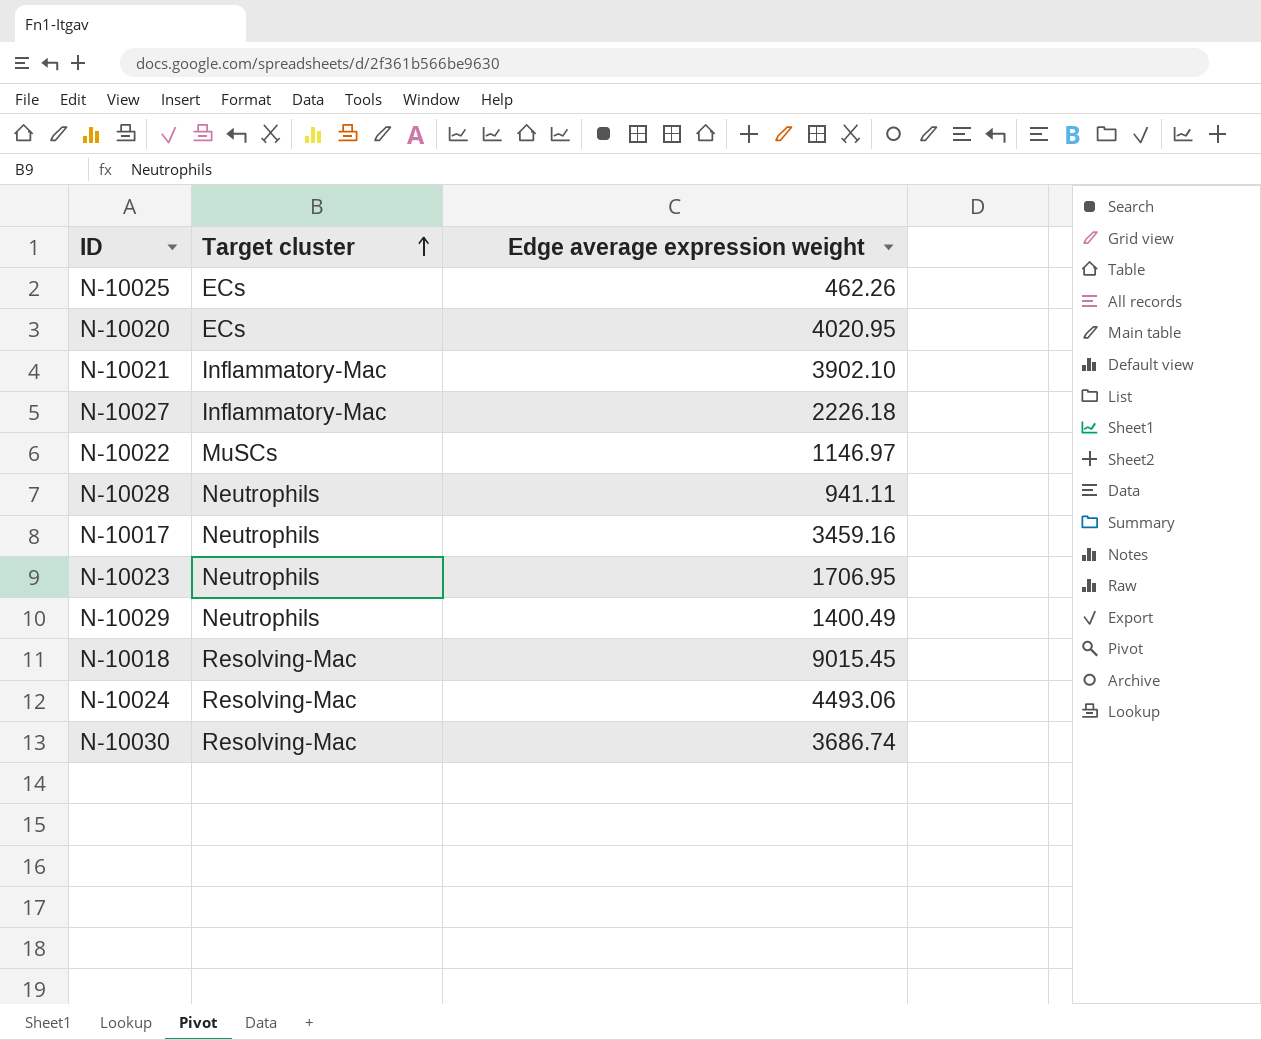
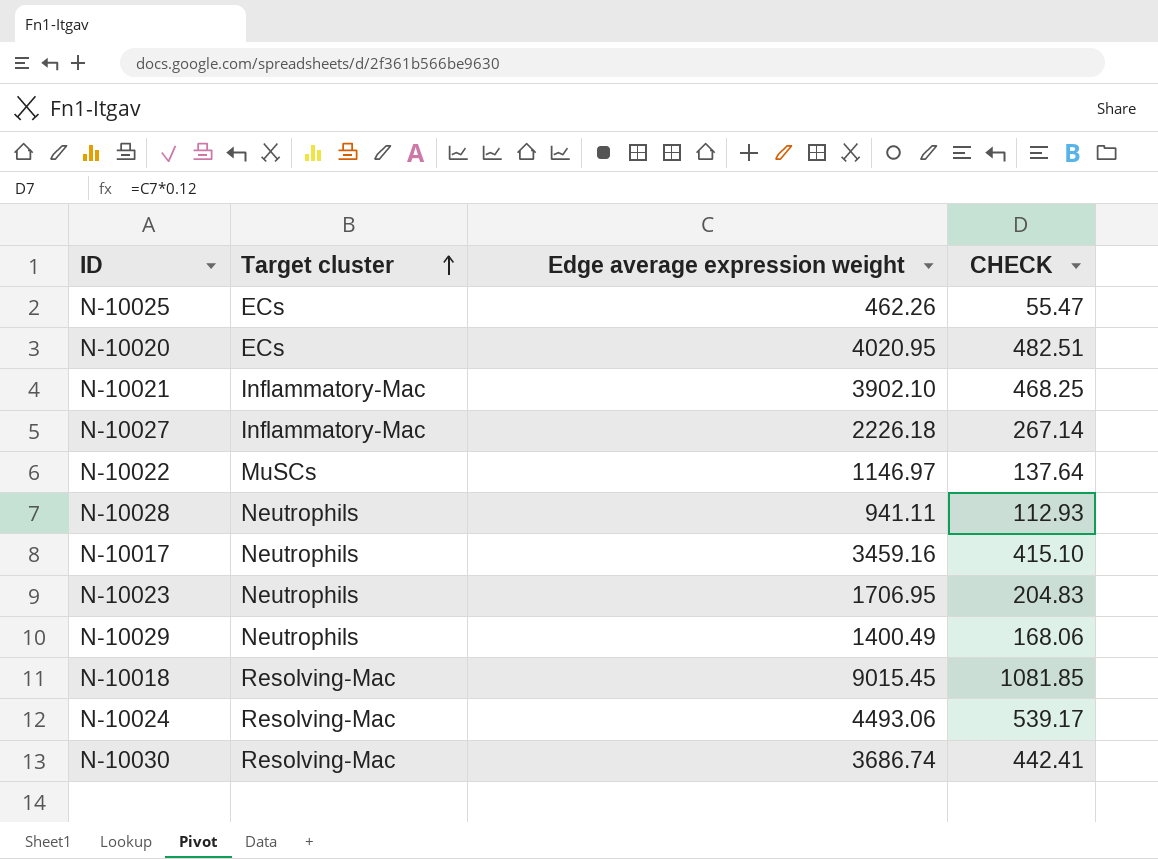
column CHECK | formula: none -> [Edge average expression weight] * 0.12

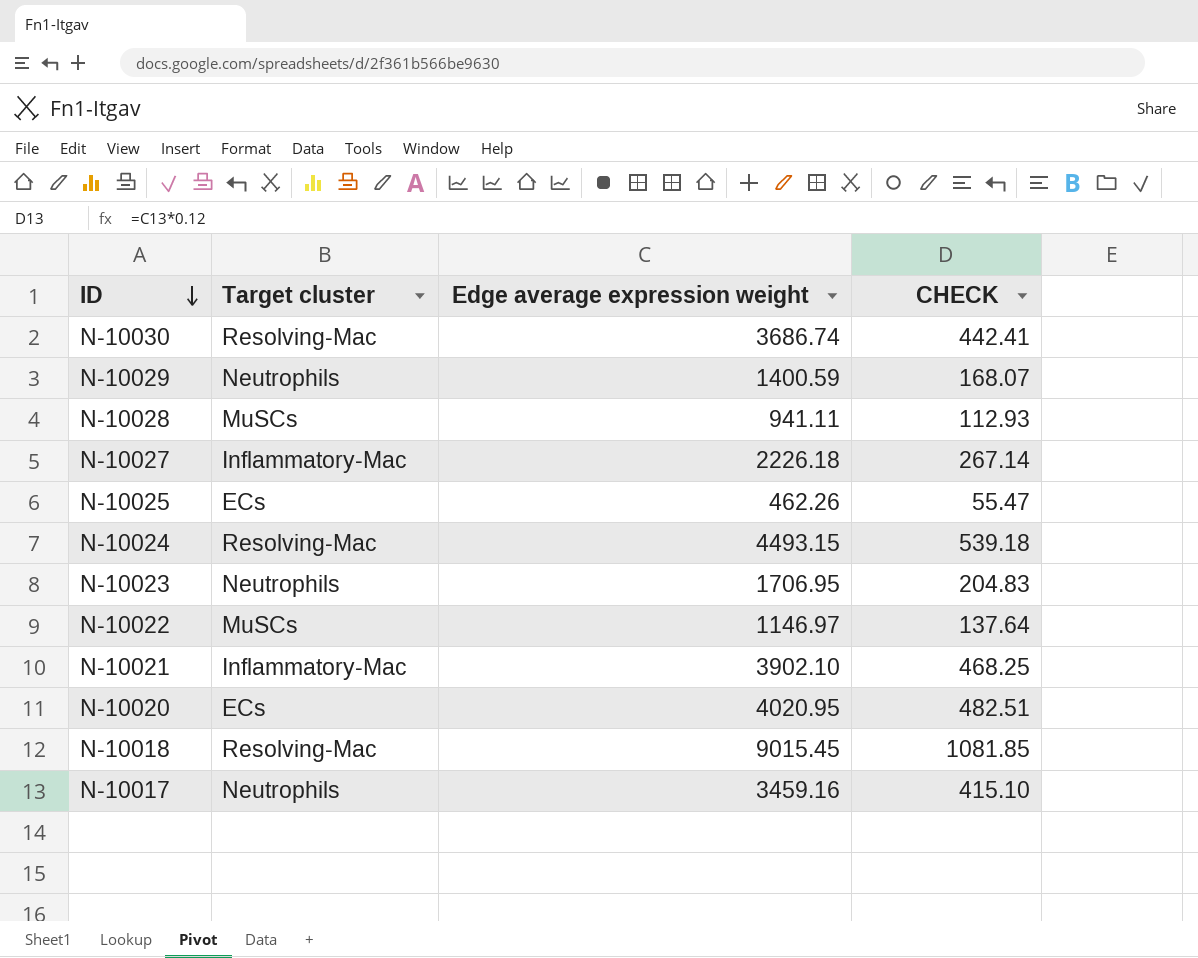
row order: Target cluster ascending -> ID descending
N-10029 | Edge average expression weight: 1400.49 -> 1400.59
N-10029 | CHECK: 168.06 -> 168.07
N-10028 | Target cluster: Neutrophils -> MuSCs
N-10024 | Edge average expression weight: 4493.06 -> 4493.15
N-10024 | CHECK: 539.17 -> 539.18

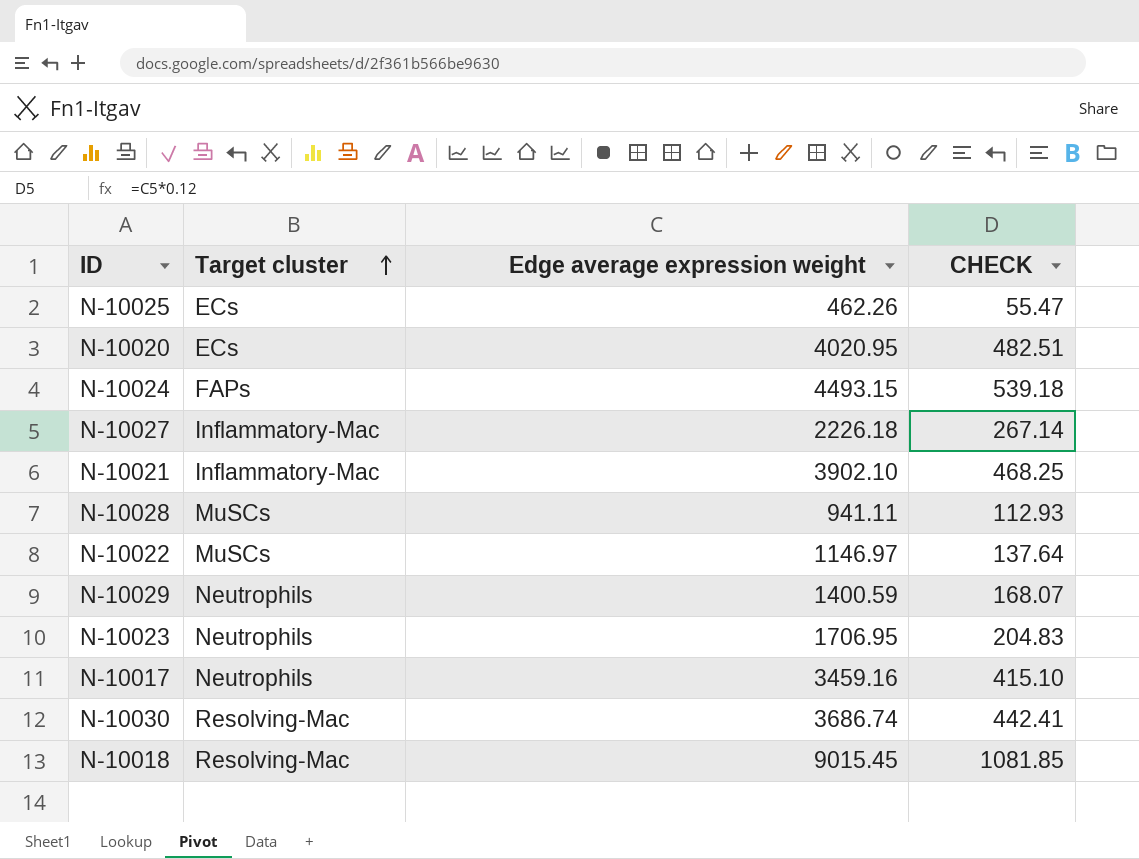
row order: ID descending -> Target cluster ascending
N-10024 | Target cluster: Resolving-Mac -> FAPs

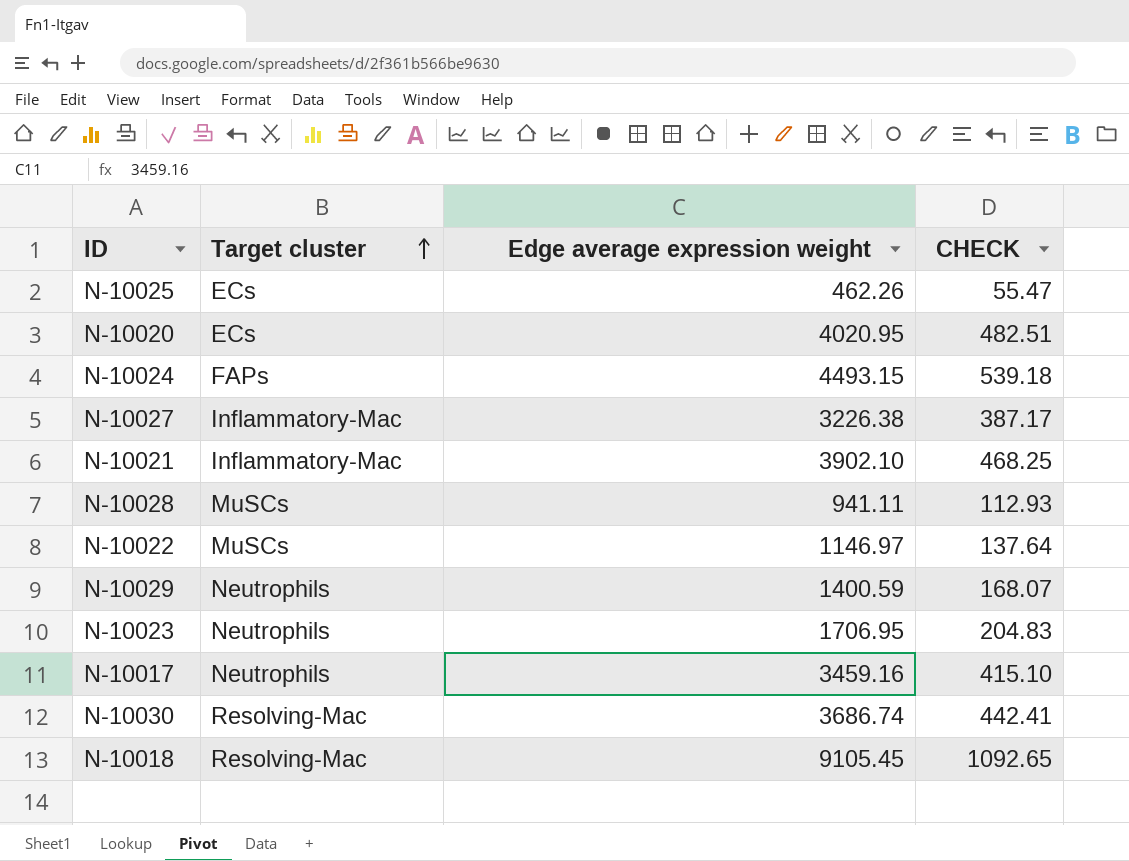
N-10027 | Edge average expression weight: 2226.18 -> 3226.38
N-10027 | CHECK: 267.14 -> 387.17
N-10018 | Edge average expression weight: 9015.45 -> 9105.45
N-10018 | CHECK: 1081.85 -> 1092.65

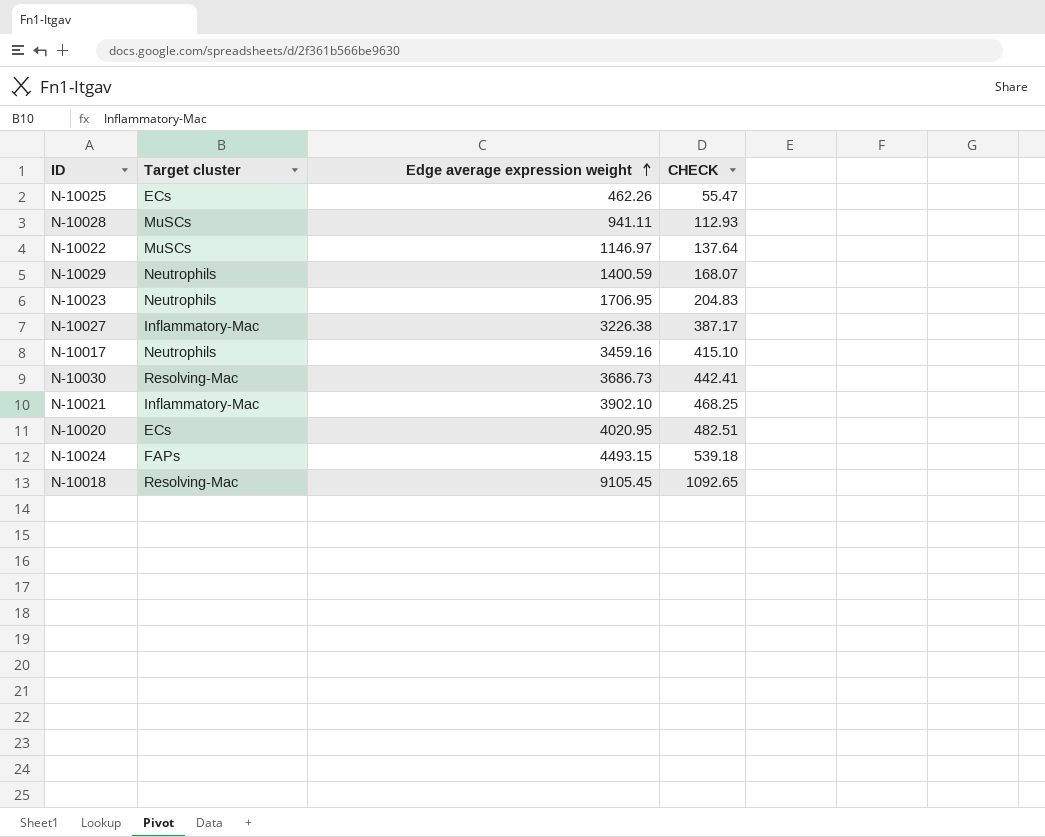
row order: Target cluster ascending -> Edge average expression weight ascending
N-10030 | Edge average expression weight: 3686.74 -> 3686.73

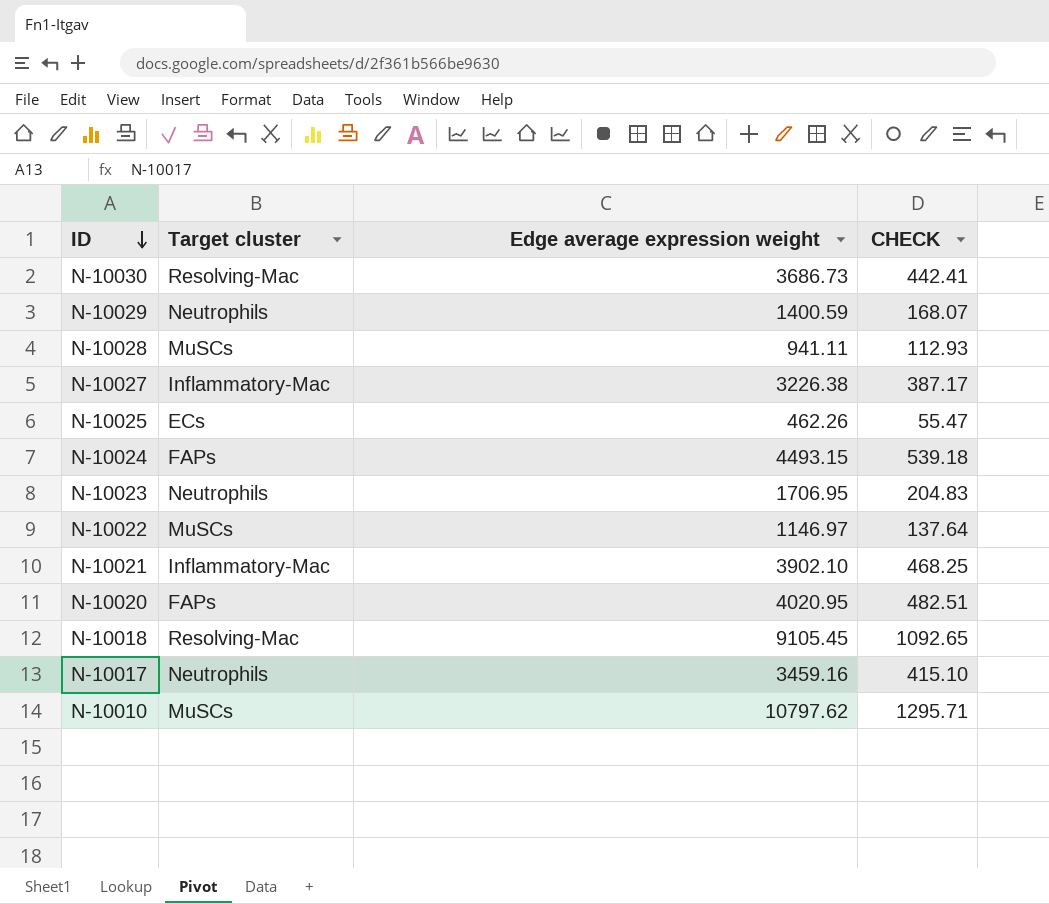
row order: Edge average expression weight ascending -> ID descending
N-10020 | Target cluster: ECs -> FAPs
row N-10010: none -> MuSCs | 10797.62 | 1295.71

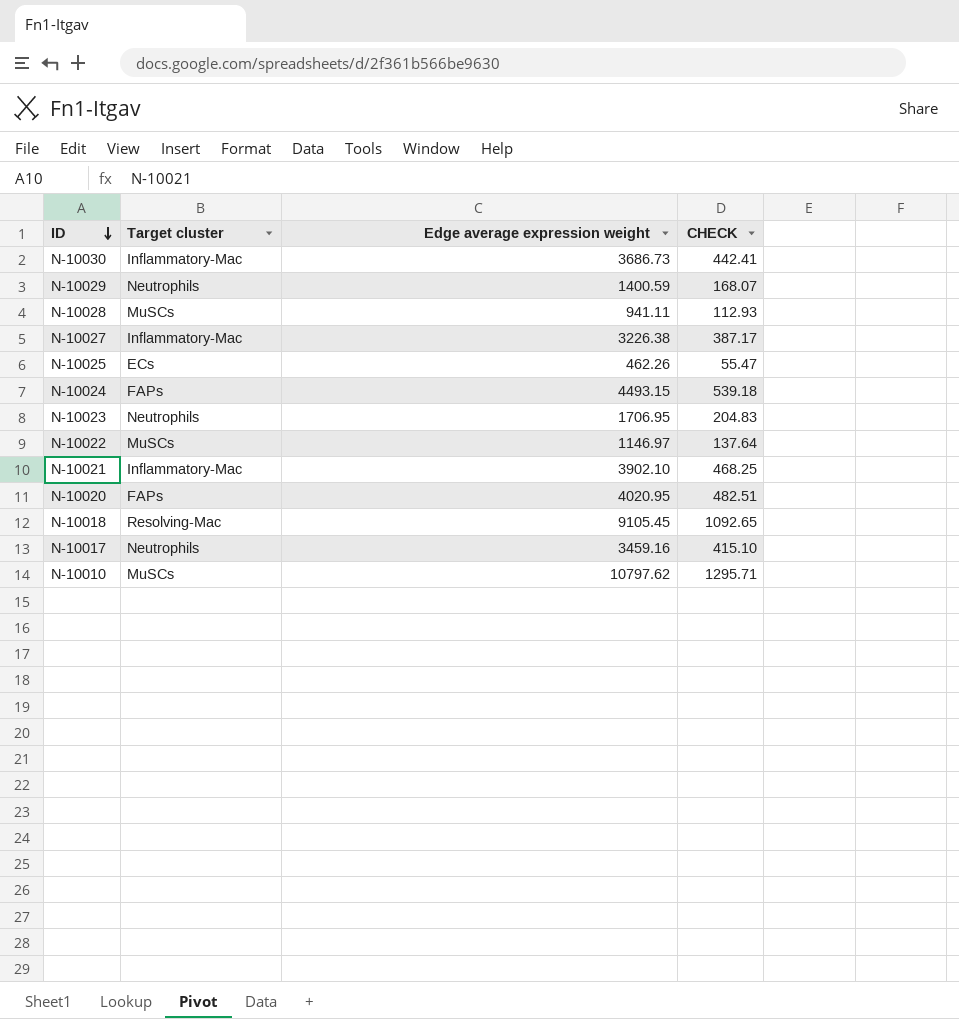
N-10030 | Target cluster: Resolving-Mac -> Inflammatory-Mac

